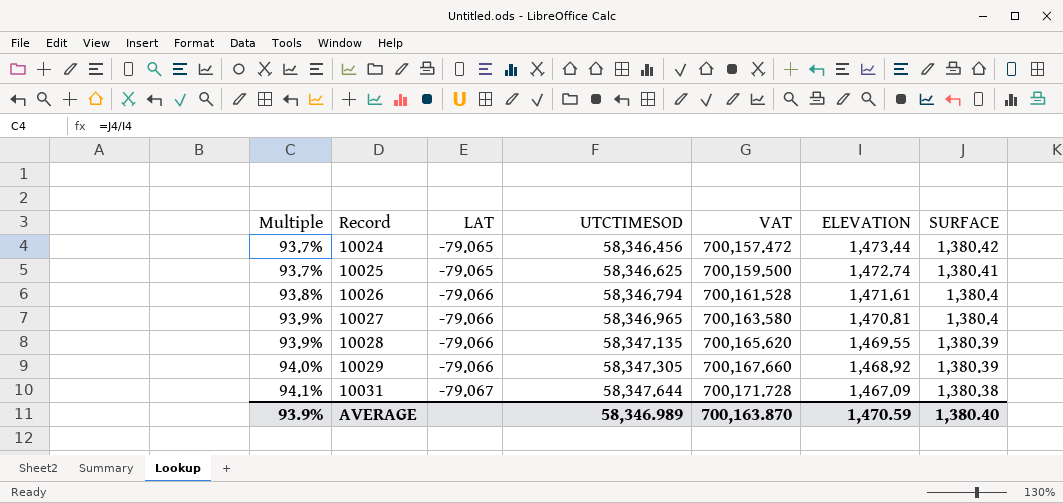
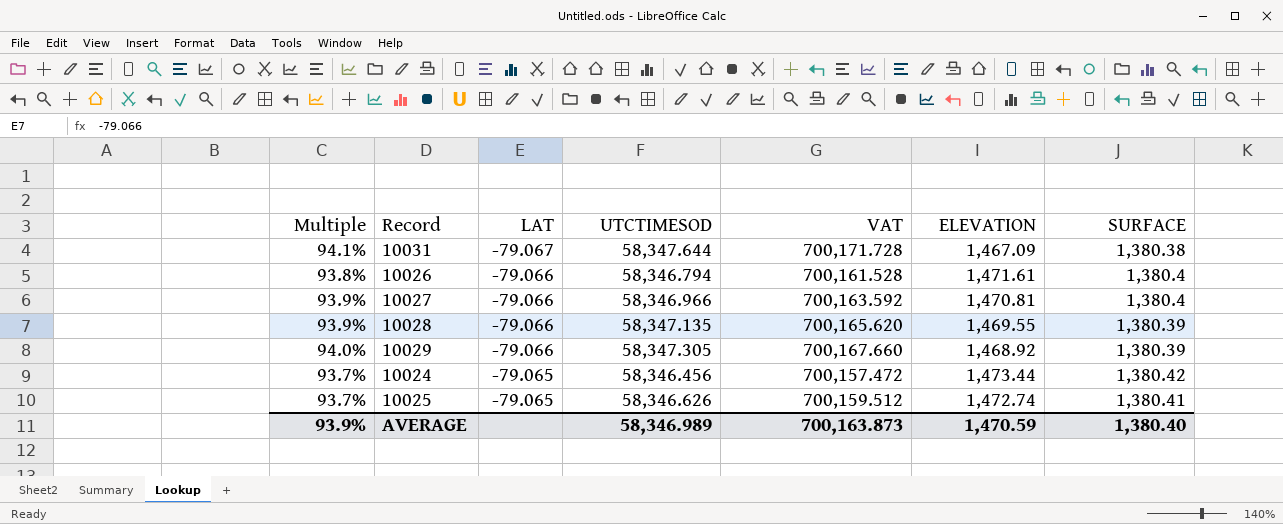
row order: Multiple ascending -> LAT ascending
10027 | UTCTIMESOD: 58,346.965 -> 58,346.966
10027 | VAT: 700,163.580 -> 700,163.592
10025 | UTCTIMESOD: 58,346.625 -> 58,346.626
10025 | VAT: 700,159.500 -> 700,159.512
AVERAGE | VAT: 700,163.870 -> 700,163.873

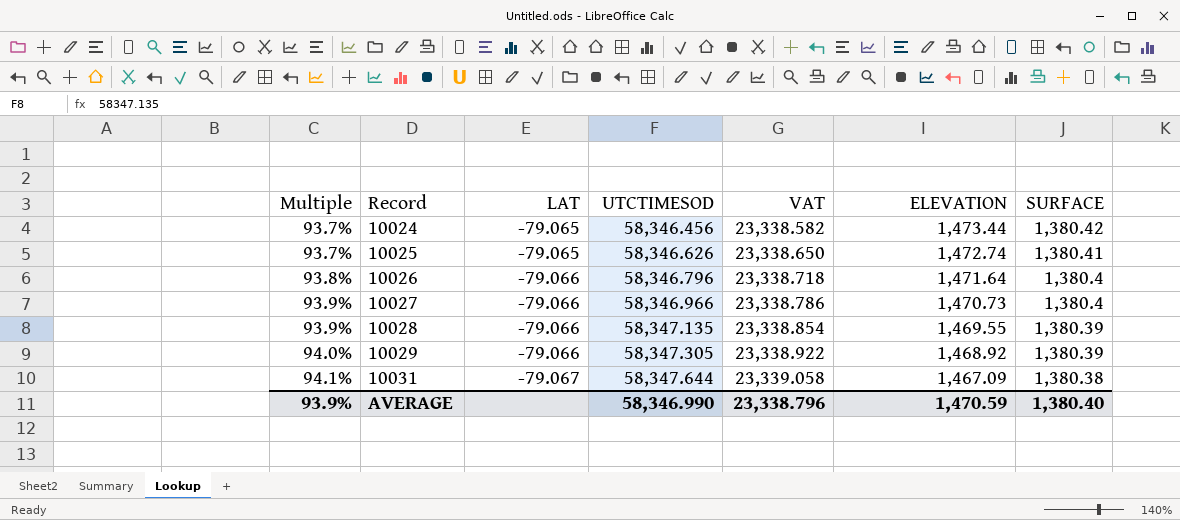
row order: LAT ascending -> Multiple ascending
column VAT | formula: [UTCTIMESOD] * 12 -> [UTCTIMESOD] * 0.4
10026 | UTCTIMESOD: 58,346.794 -> 58,346.796
10026 | ELEVATION: 1,471.61 -> 1,471.64
10027 | ELEVATION: 1,470.81 -> 1,470.73
AVERAGE | UTCTIMESOD: 58,346.989 -> 58,346.990
AVERAGE | VAT: 700,163.873 -> 23,338.796

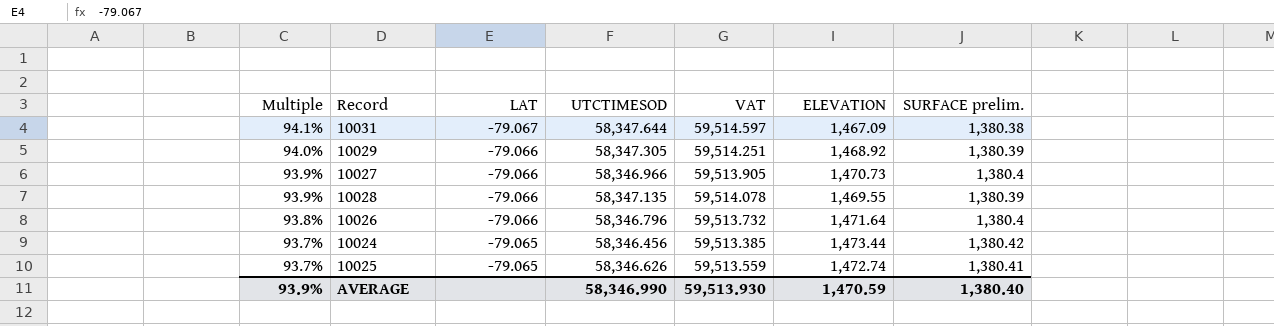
row order: Multiple ascending -> Multiple descending
column VAT | formula: [UTCTIMESOD] * 0.4 -> [UTCTIMESOD] * 1.02
column name: SURFACE -> SURFACE prelim.
AVERAGE | VAT: 23,338.796 -> 59,513.930

